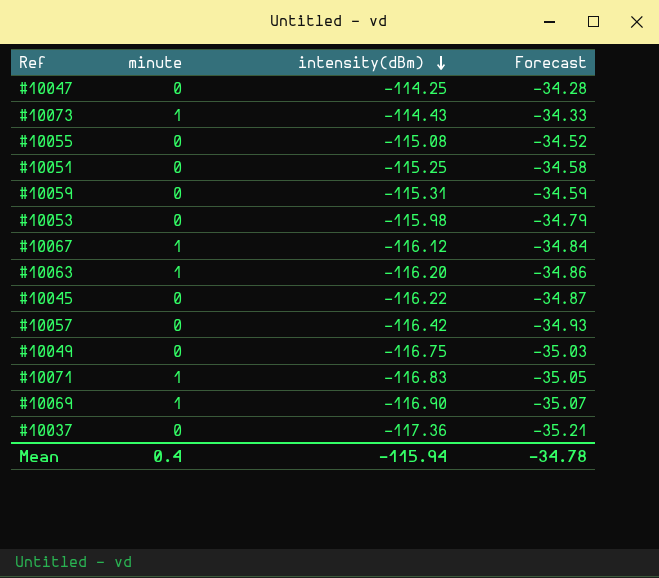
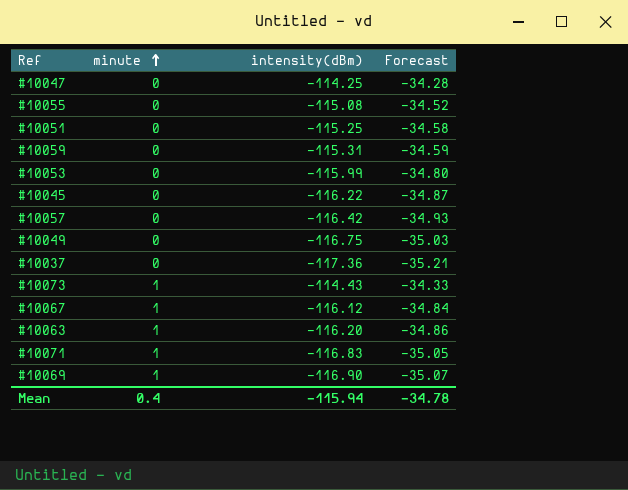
row order: intensity(dBm) descending -> minute ascending
#10053 | intensity(dBm): -115.98 -> -115.99
#10053 | Forecast: -34.79 -> -34.80

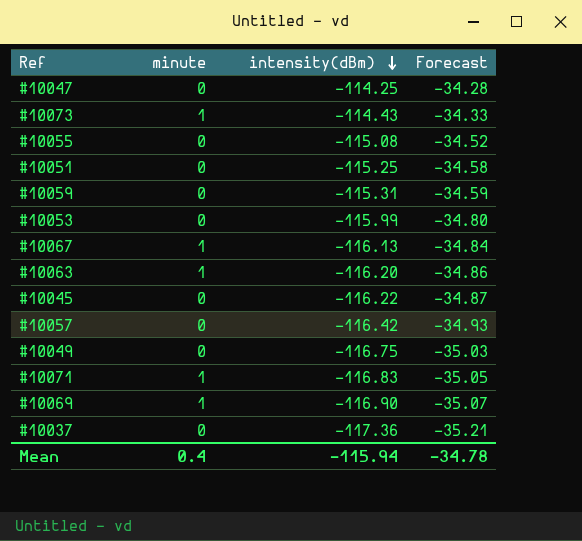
row order: minute ascending -> intensity(dBm) descending
#10067 | intensity(dBm): -116.12 -> -116.13

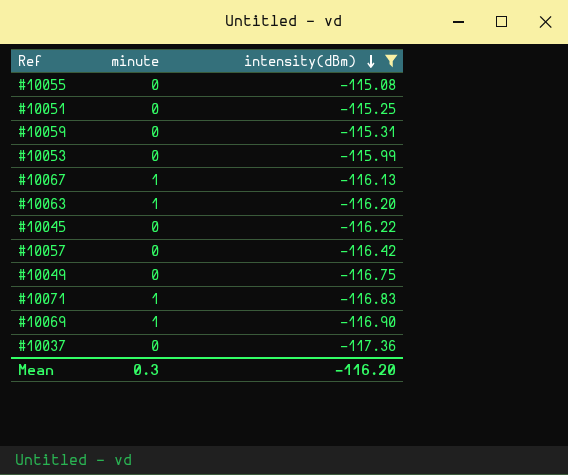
filter: none -> intensity(dBm) <= -115.08
column Forecast | formula: [intensity(dBm)] * 0.3 -> none
Mean | minute: 0.4 -> 0.3
Mean | intensity(dBm): -115.94 -> -116.20

